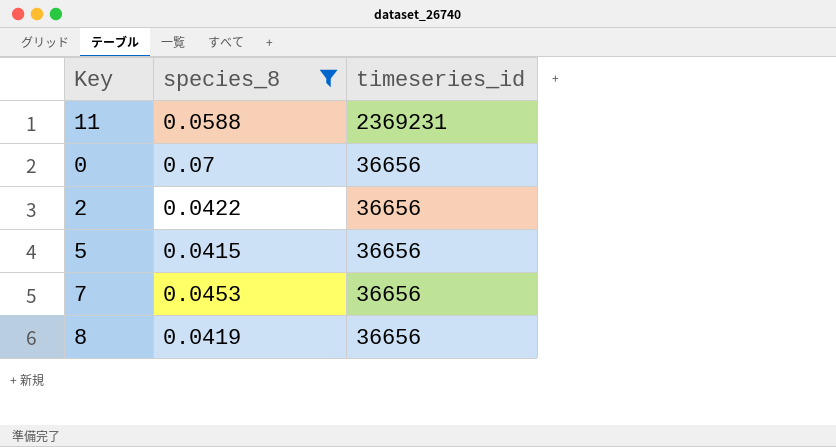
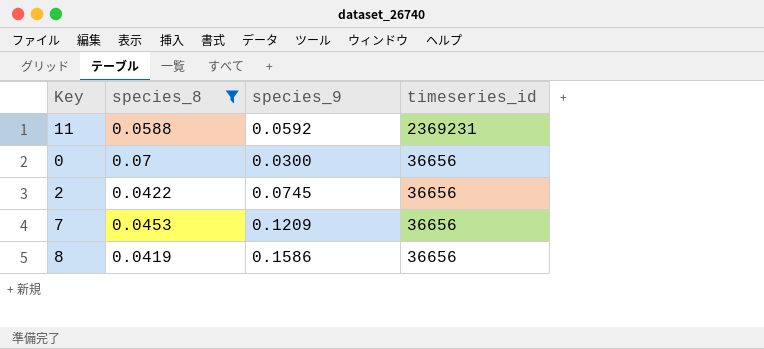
column species_9 | position: none -> 3
row 5: 0.0415 | 36656 -> none

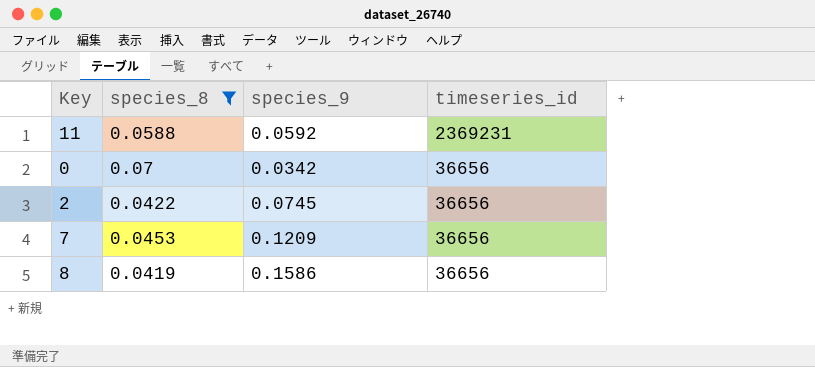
0 | species_9: 0.0300 -> 0.0342

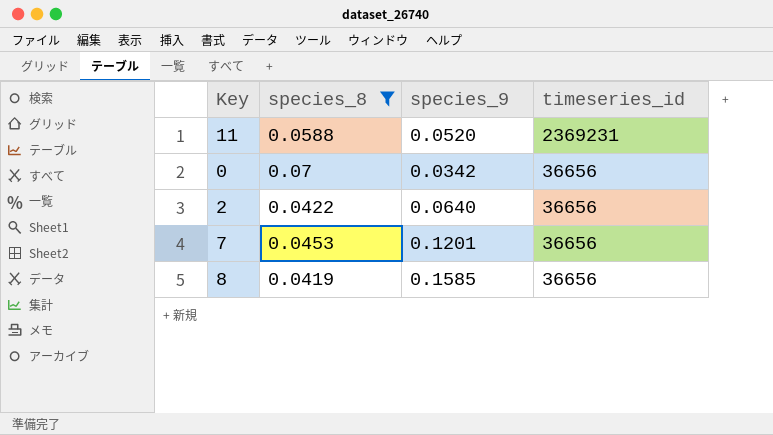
11 | species_9: 0.0592 -> 0.0520
2 | species_9: 0.0745 -> 0.0640
7 | species_9: 0.1209 -> 0.1201
8 | species_9: 0.1586 -> 0.1585

